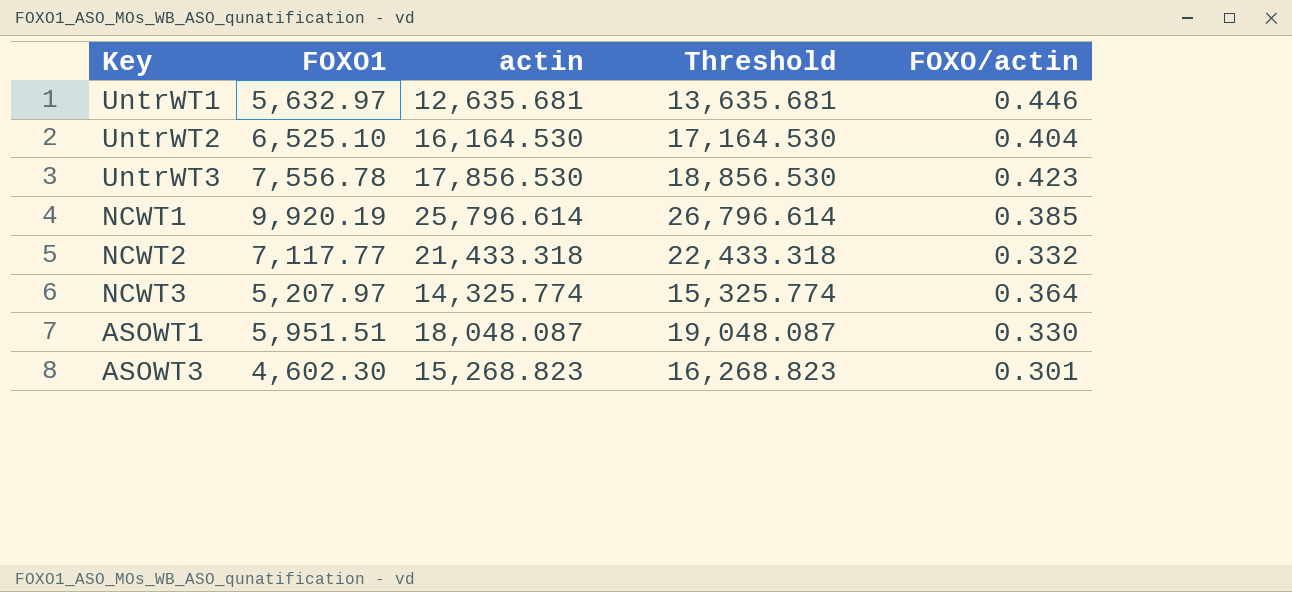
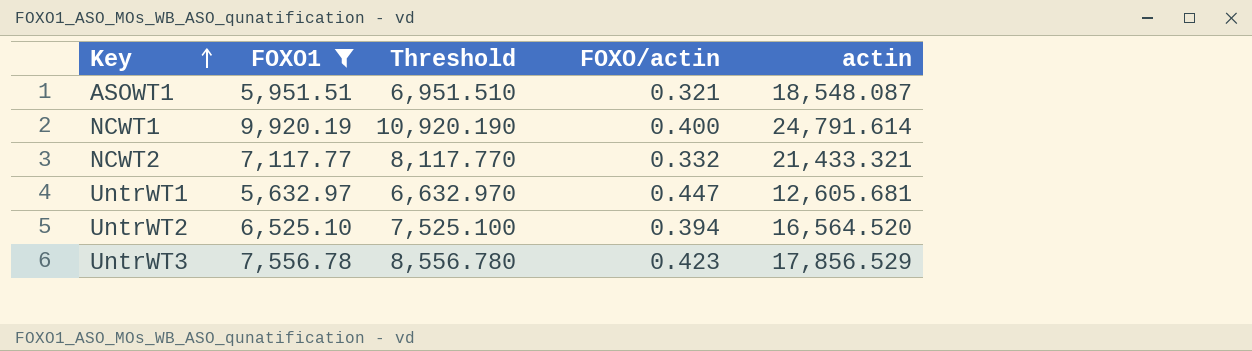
filter: none -> FOXO1 >= 5,632.97
row order: none -> Key ascending
column Threshold | formula: [actin] + 1000 -> [FOXO1] + 1000
column actin | position: 3 -> 5
ASOWT1 | FOXO/actin: 0.330 -> 0.321
ASOWT1 | actin: 18,048.087 -> 18,548.087
NCWT1 | FOXO/actin: 0.385 -> 0.400
NCWT1 | actin: 25,796.614 -> 24,791.614
NCWT2 | actin: 21,433.318 -> 21,433.321
UntrWT1 | FOXO/actin: 0.446 -> 0.447
UntrWT1 | actin: 12,635.681 -> 12,605.681
UntrWT2 | FOXO/actin: 0.404 -> 0.394
UntrWT2 | actin: 16,164.530 -> 16,564.520
UntrWT3 | actin: 17,856.530 -> 17,856.529

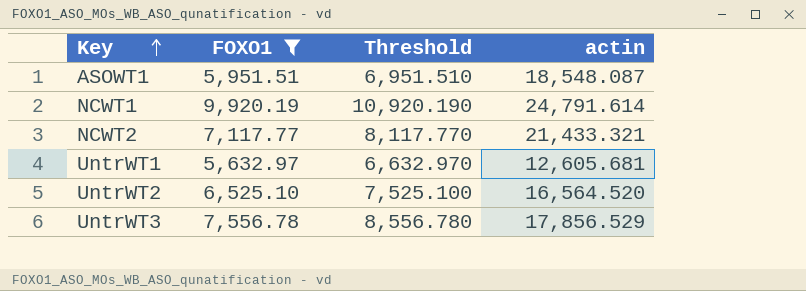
column FOXO/actin | formula: [FOXO1] / [actin] -> none

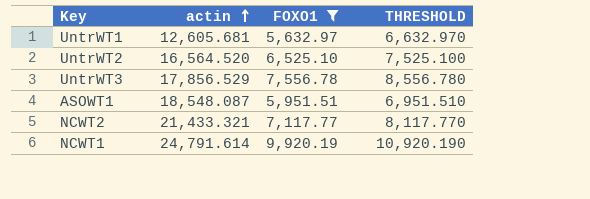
row order: Key ascending -> actin ascending
column actin | position: 4 -> 2
column name: Threshold -> THRESHOLD

